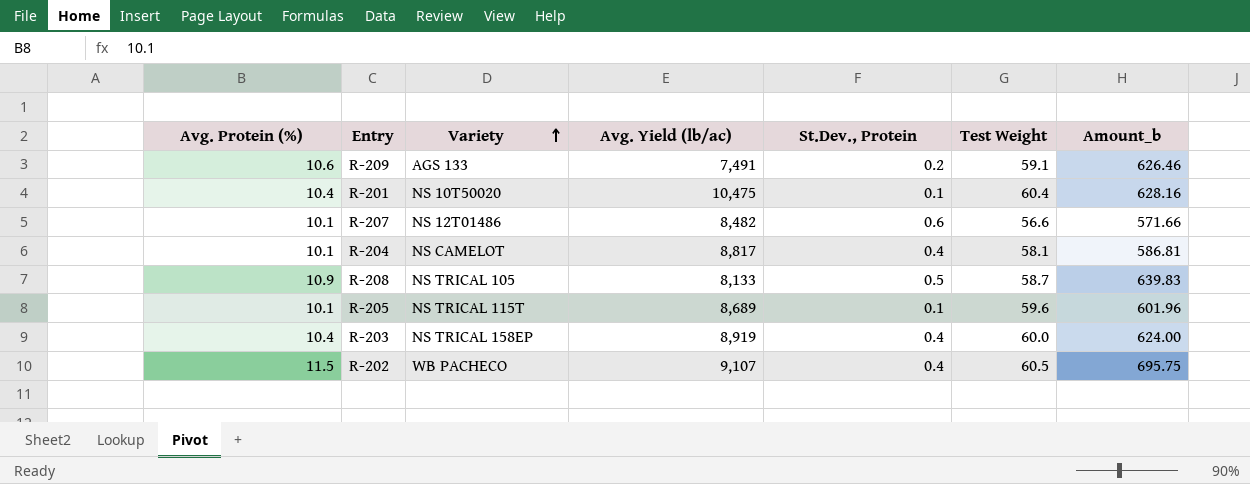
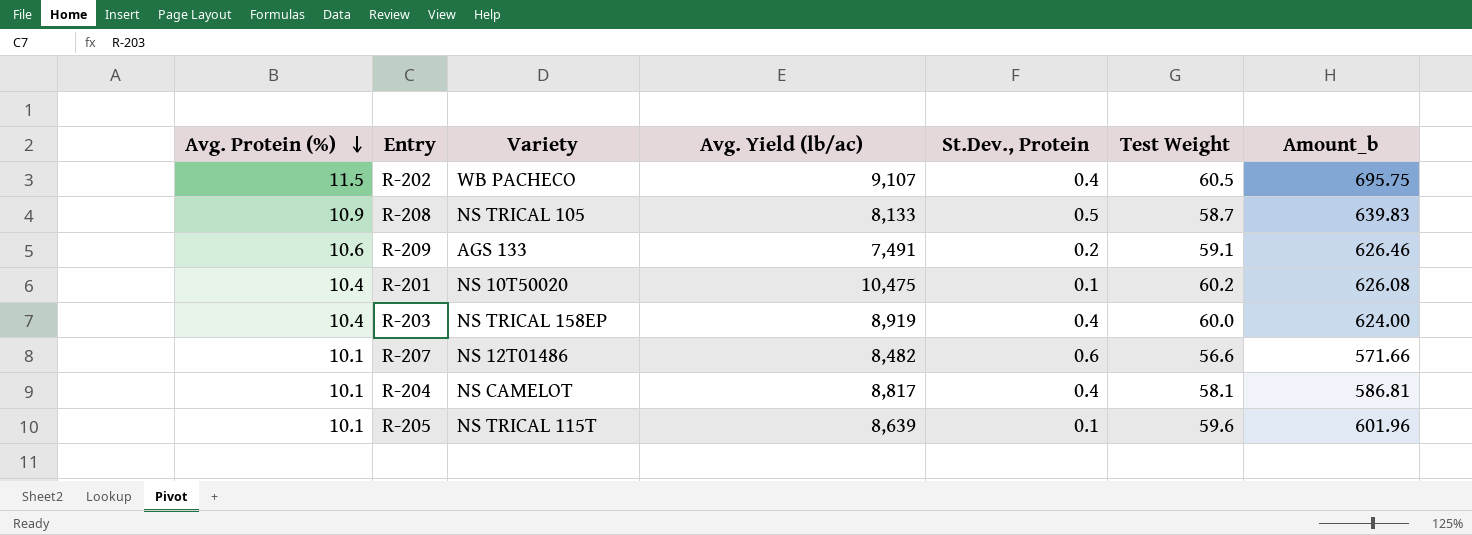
row order: Variety ascending -> Avg. Protein (%) descending
R-201 | Test Weight: 60.4 -> 60.2
R-201 | Amount_b: 628.16 -> 626.08
R-205 | Avg. Yield (lb/ac): 8,689 -> 8,639

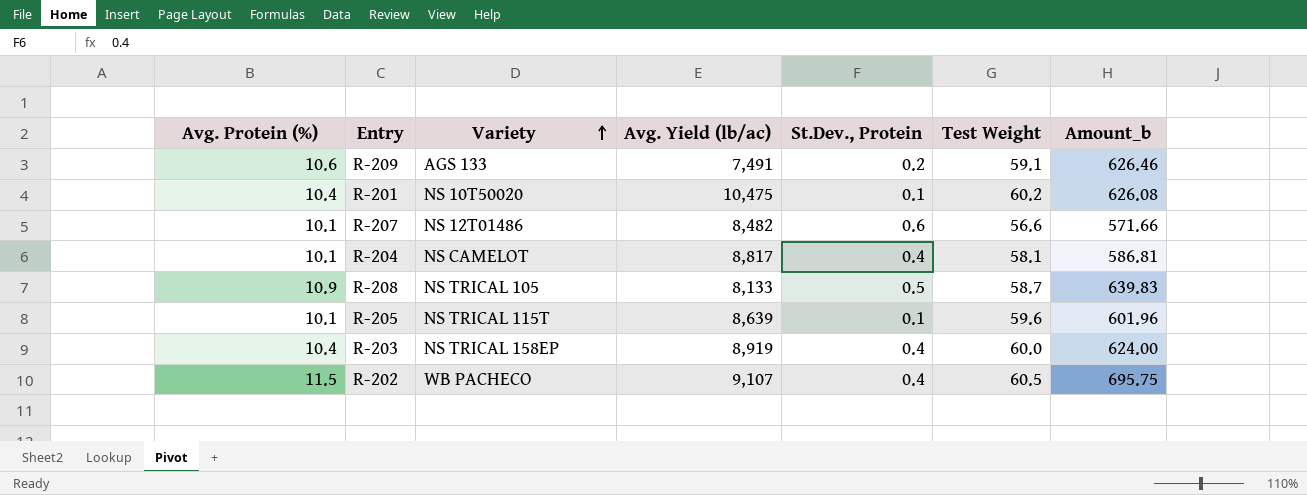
row order: Avg. Protein (%) descending -> Variety ascending

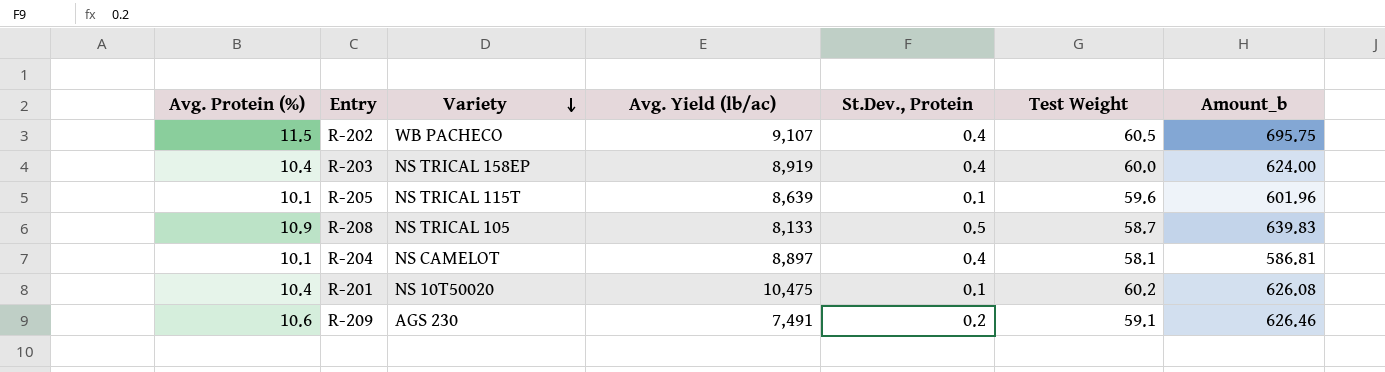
row order: Variety ascending -> Variety descending
row R-207: 10.1 | NS 12T01486 | 8,482 | 0.6 | 56.6 | 571.66 -> none
R-204 | Avg. Yield (lb/ac): 8,817 -> 8,897
R-209 | Variety: AGS 133 -> AGS 230

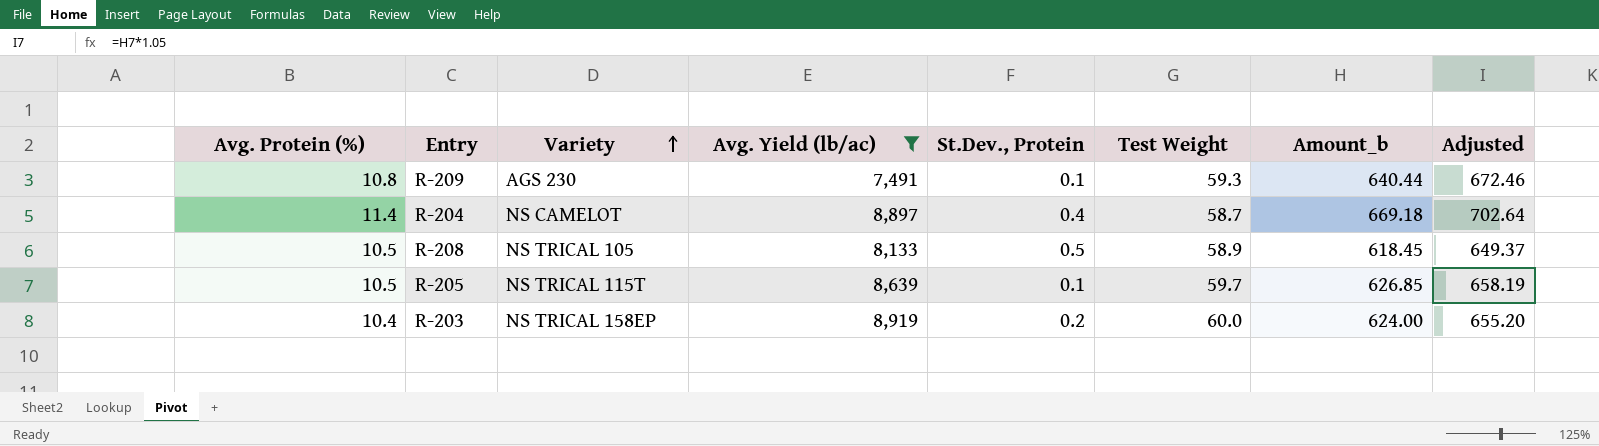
filter: none -> Avg. Yield (lb/ac) <= 8,919
row order: Variety descending -> Variety ascending
column Adjusted | formula: none -> [Amount_b] * 1.05
R-209 | Avg. Protein (%): 10.6 -> 10.8
R-209 | St.Dev., Protein: 0.2 -> 0.1
R-209 | Test Weight: 59.1 -> 59.3
R-209 | Amount_b: 626.46 -> 640.44
R-204 | Avg. Protein (%): 10.1 -> 11.4
R-204 | Test Weight: 58.1 -> 58.7
R-204 | Amount_b: 586.81 -> 669.18
R-208 | Avg. Protein (%): 10.9 -> 10.5
R-208 | Test Weight: 58.7 -> 58.9
R-208 | Amount_b: 639.83 -> 618.45
R-205 | Avg. Protein (%): 10.1 -> 10.5
R-205 | Test Weight: 59.6 -> 59.7
R-205 | Amount_b: 601.96 -> 626.85
R-203 | St.Dev., Protein: 0.4 -> 0.2

